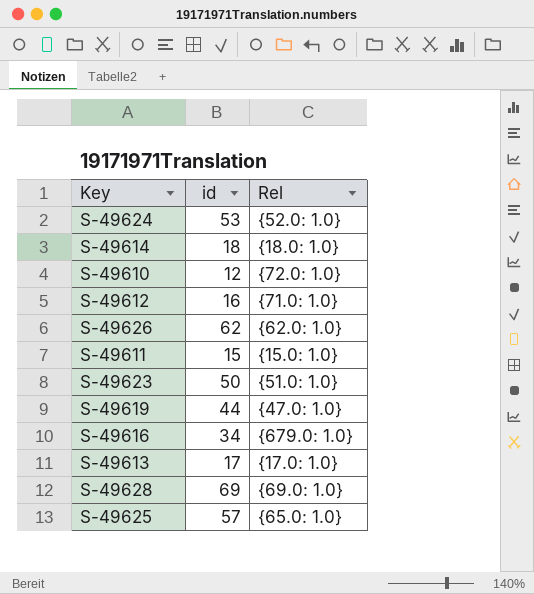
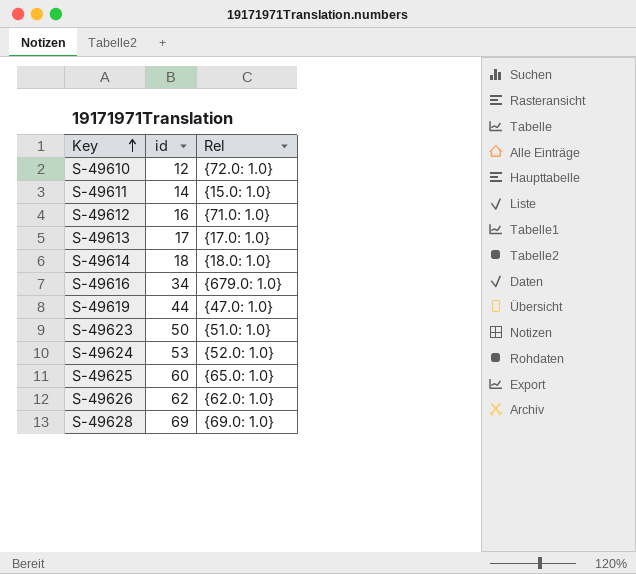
row order: none -> Key ascending
S-49611 | id: 15 -> 14
S-49625 | id: 57 -> 60

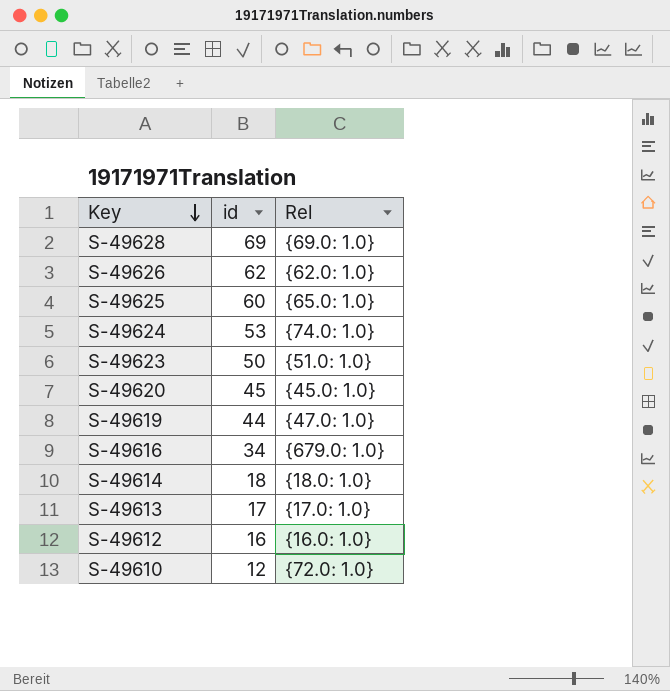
row order: Key ascending -> Key descending
row S-49611: 14 | {15.0: 1.0} -> none
S-49624 | Rel: {52.0: 1.0} -> {74.0: 1.0}
row S-49620: none -> 45 | {45.0: 1.0}
S-49612 | Rel: {71.0: 1.0} -> {16.0: 1.0}

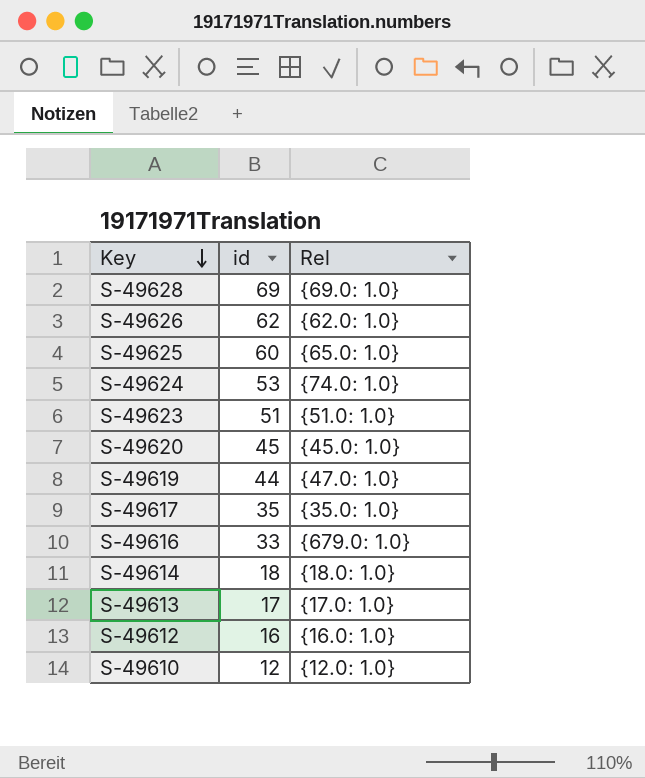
S-49623 | id: 50 -> 51
row S-49617: none -> 35 | {35.0: 1.0}
S-49616 | id: 34 -> 33
S-49610 | Rel: {72.0: 1.0} -> {12.0: 1.0}

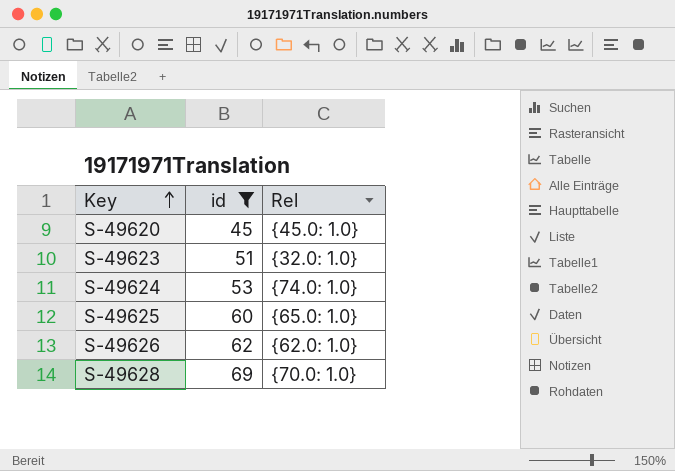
filter: none -> id >= 45
row order: Key descending -> Key ascending
S-49623 | Rel: {51.0: 1.0} -> {32.0: 1.0}
S-49628 | Rel: {69.0: 1.0} -> {70.0: 1.0}

